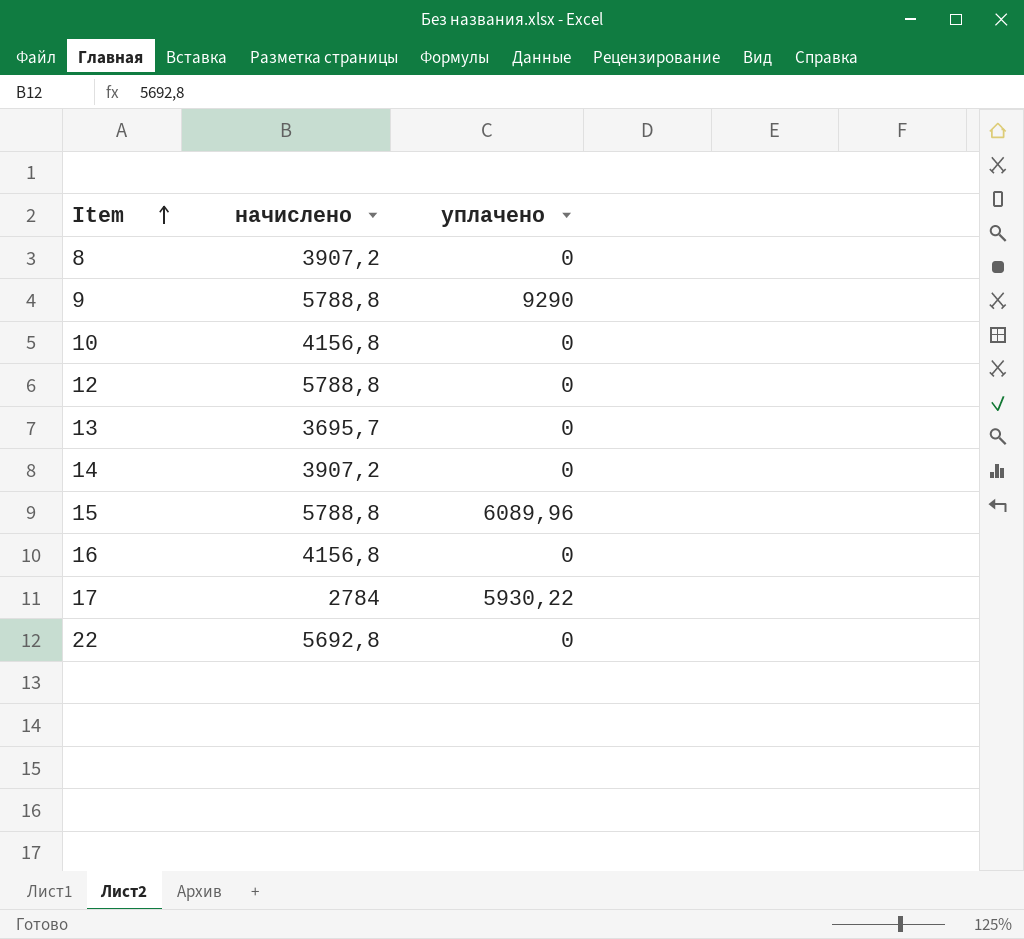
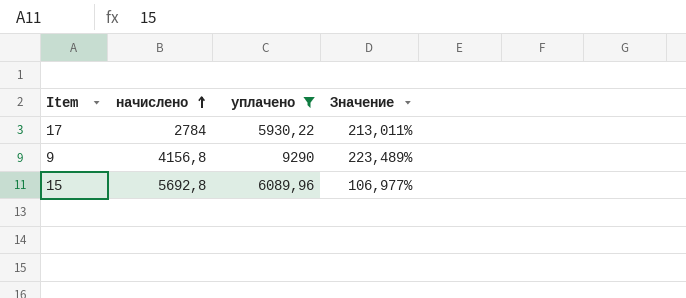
filter: none -> уплачено != 0
row order: Item ascending -> начислено ascending
column Значение | formula: none -> [уплачено] / [начислено]
9 | начислено: 5788,8 -> 4156,8
15 | начислено: 5788,8 -> 5692,8

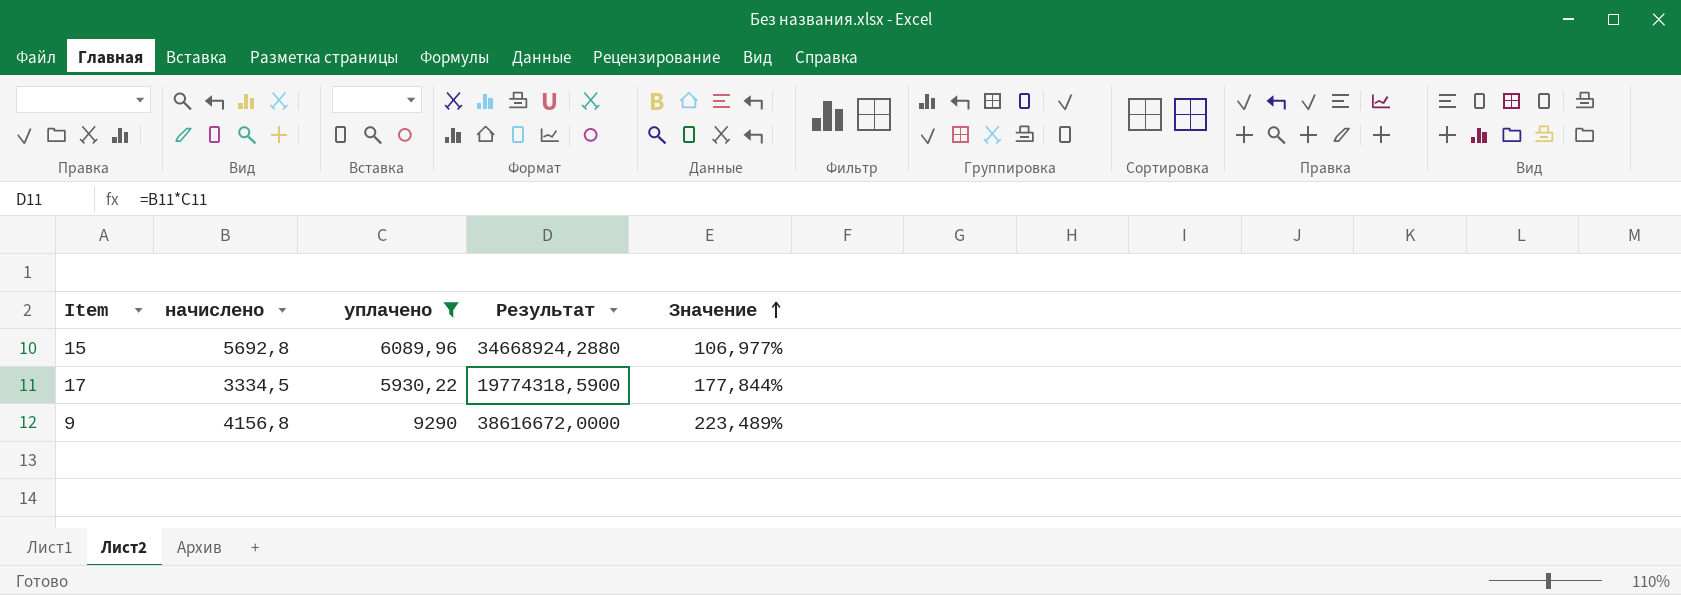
row order: начислено ascending -> Значение ascending
column Результат | formula: none -> [начислено] * [уплачено]
17 | начислено: 2784 -> 3334,5
17 | Значение: 213,011% -> 177,844%

